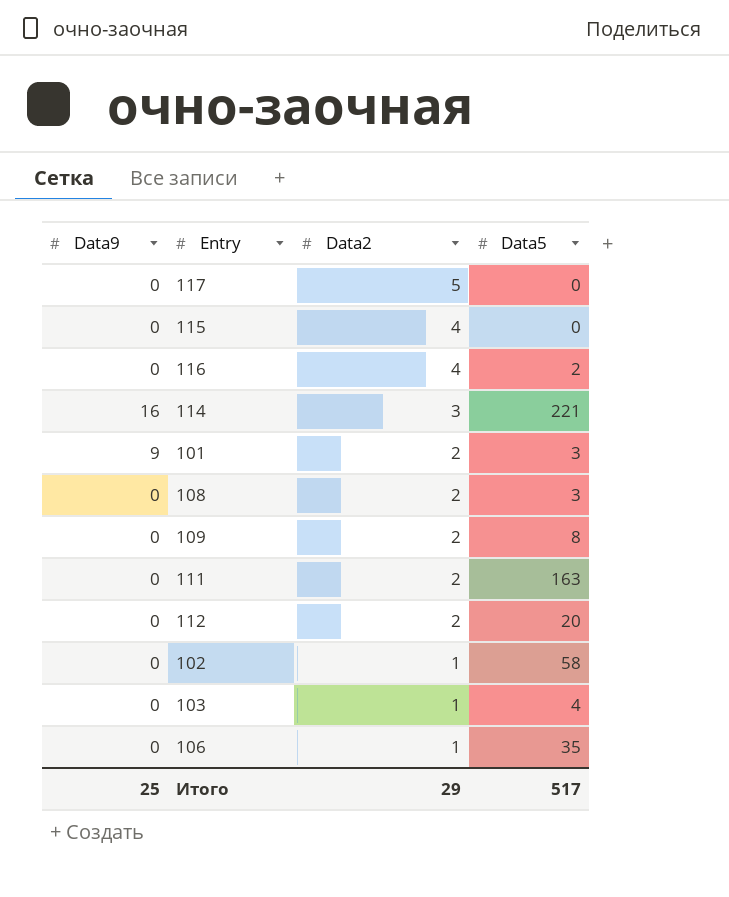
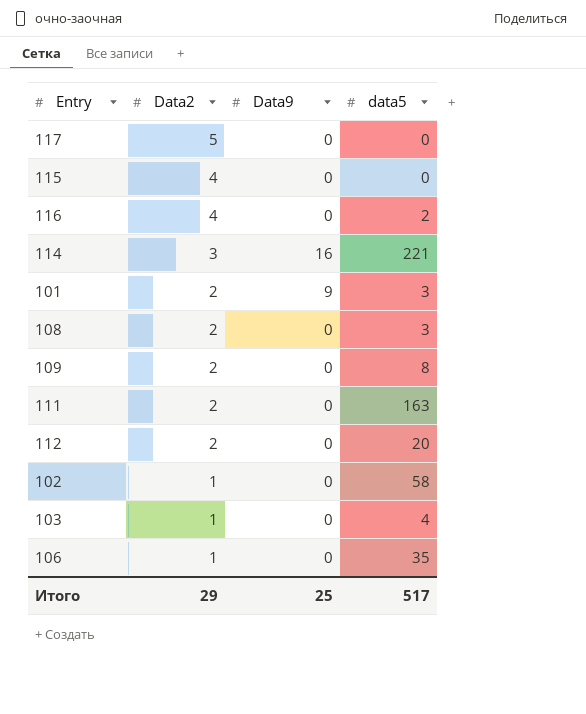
column Data9 | position: 1 -> 3
column name: Data5 -> data5

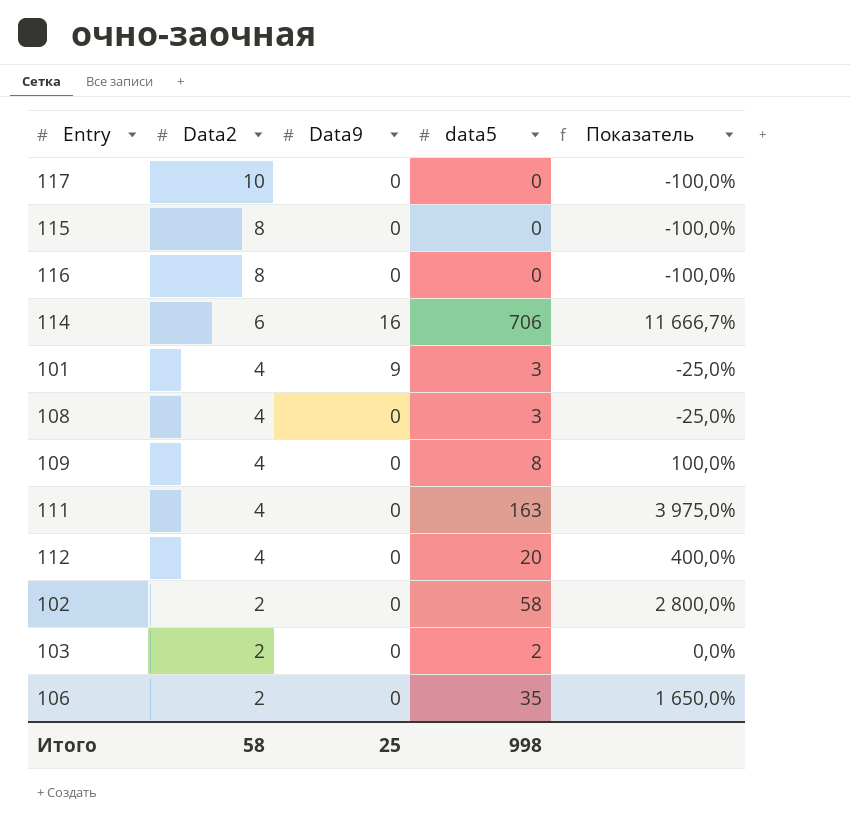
column Показатель | formula: none -> ([data5] - [Data2]) / [Data2]
117 | Data2: 5 -> 10
115 | Data2: 4 -> 8
116 | Data2: 4 -> 8
116 | data5: 2 -> 0
114 | Data2: 3 -> 6
114 | data5: 221 -> 706
101 | Data2: 2 -> 4
108 | Data2: 2 -> 4
109 | Data2: 2 -> 4
111 | Data2: 2 -> 4
112 | Data2: 2 -> 4
102 | Data2: 1 -> 2
103 | Data2: 1 -> 2
103 | data5: 4 -> 2
106 | Data2: 1 -> 2
Итого | Data2: 29 -> 58
Итого | data5: 517 -> 998

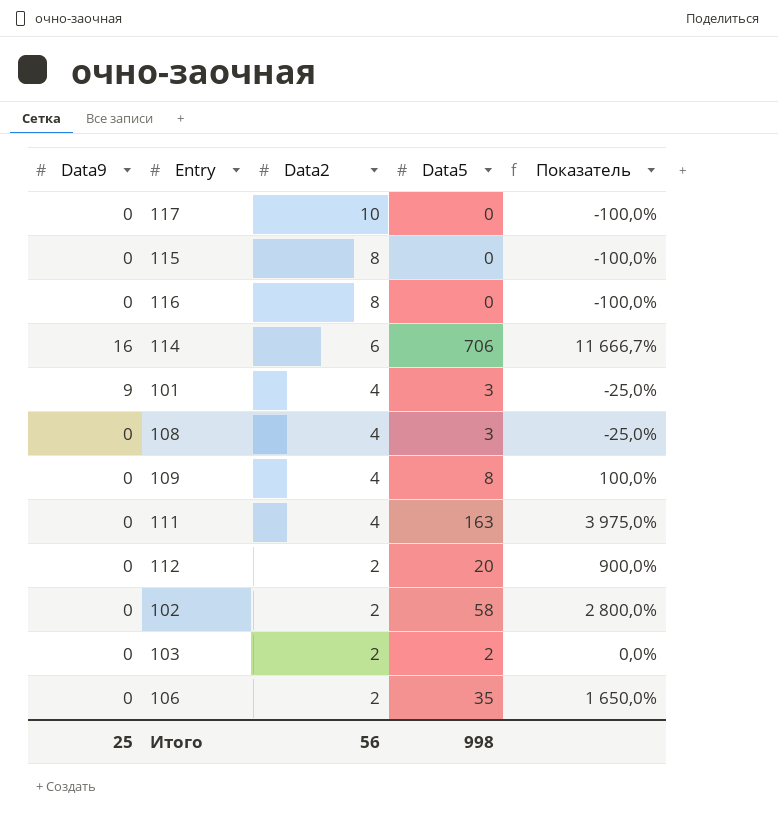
column Data9 | position: 3 -> 1
column name: data5 -> Data5
112 | Data2: 4 -> 2
112 | Показатель: 400,0% -> 900,0%
Итого | Data2: 58 -> 56

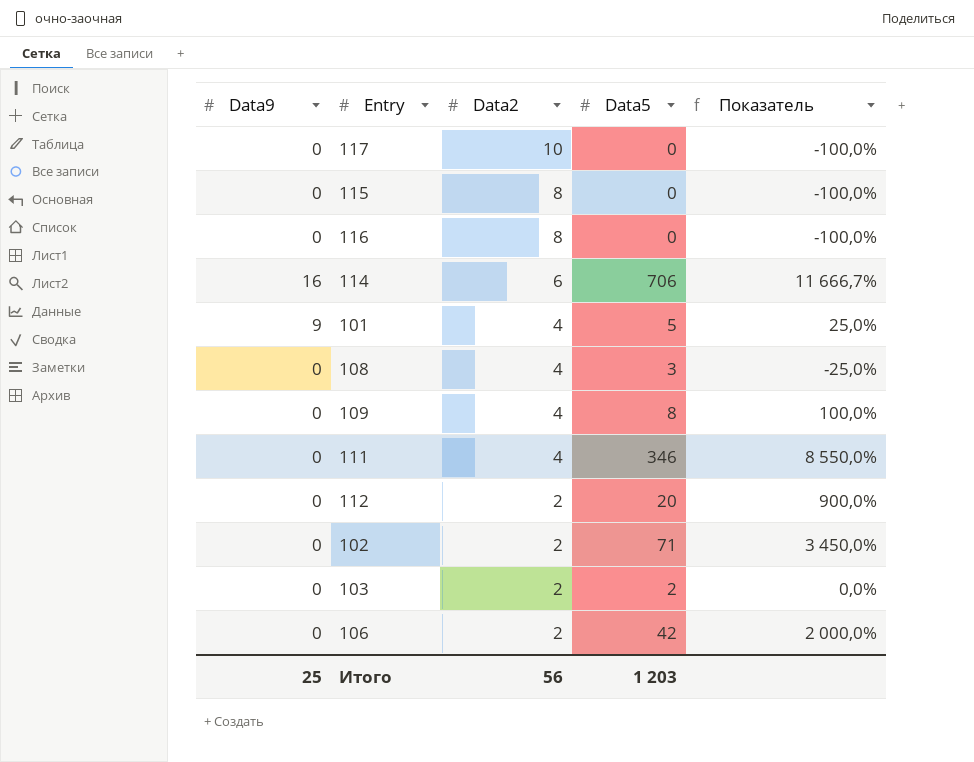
101 | Data5: 3 -> 5
101 | Показатель: -25,0% -> 25,0%
111 | Data5: 163 -> 346
111 | Показатель: 3 975,0% -> 8 550,0%
102 | Data5: 58 -> 71
102 | Показатель: 2 800,0% -> 3 450,0%
106 | Data5: 35 -> 42
106 | Показатель: 1 650,0% -> 2 000,0%
Итого | Data5: 998 -> 1 203

